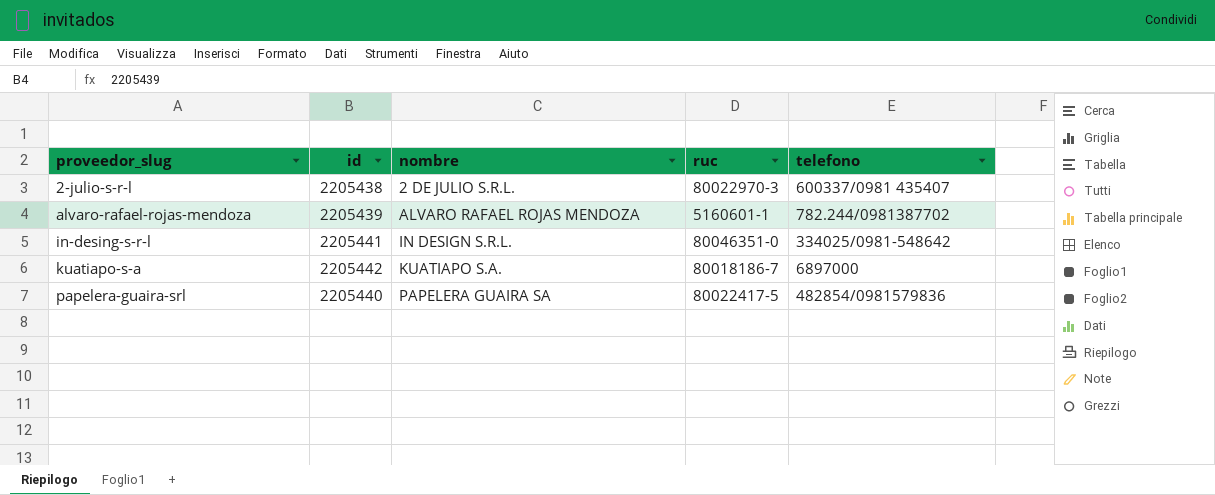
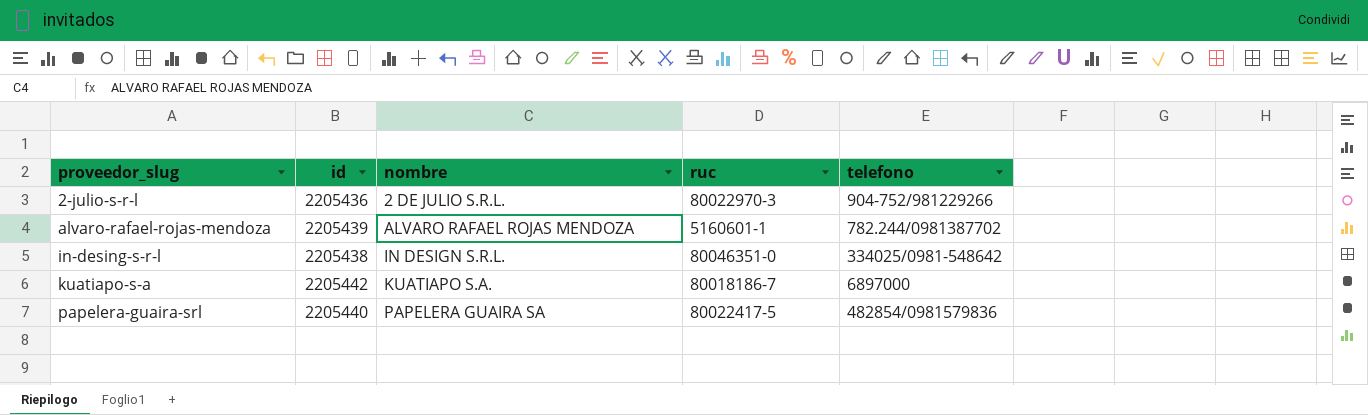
2-julio-s-r-l | id: 2205438 -> 2205436
2-julio-s-r-l | telefono: 600337/0981 435407 -> 904-752/981229266
in-desing-s-r-l | id: 2205441 -> 2205438

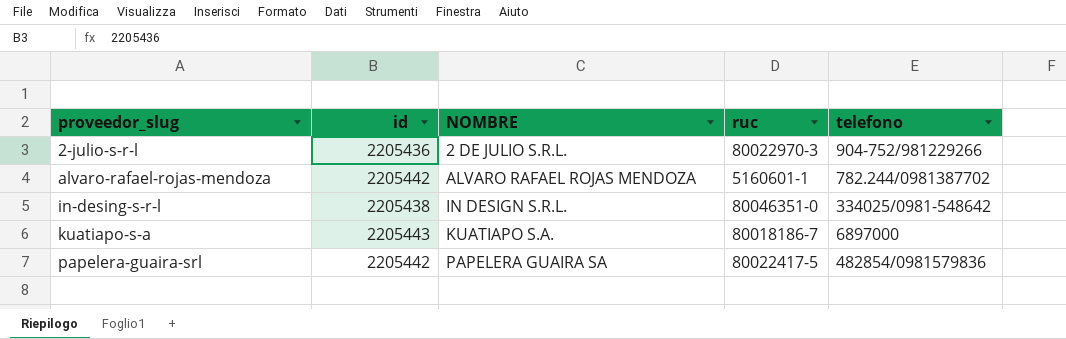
column name: nombre -> NOMBRE
alvaro-rafael-rojas-mendoza | id: 2205439 -> 2205442
kuatiapo-s-a | id: 2205442 -> 2205443
papelera-guaira-srl | id: 2205440 -> 2205442

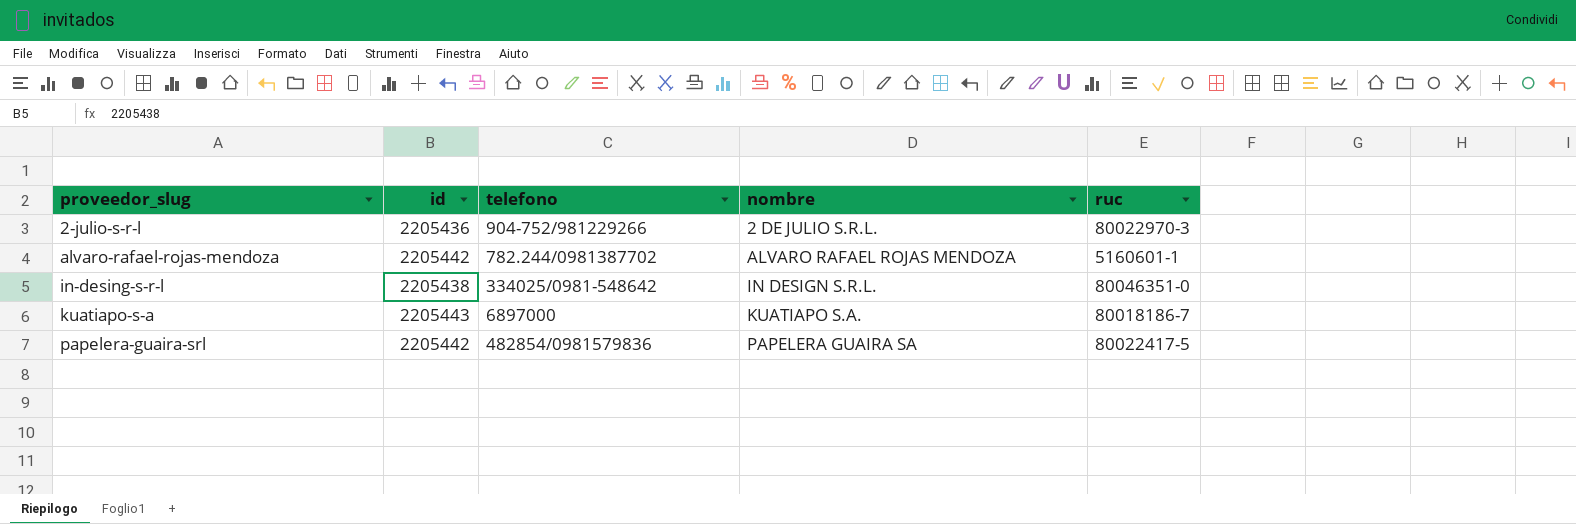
column telefono | position: 5 -> 3
column name: NOMBRE -> nombre

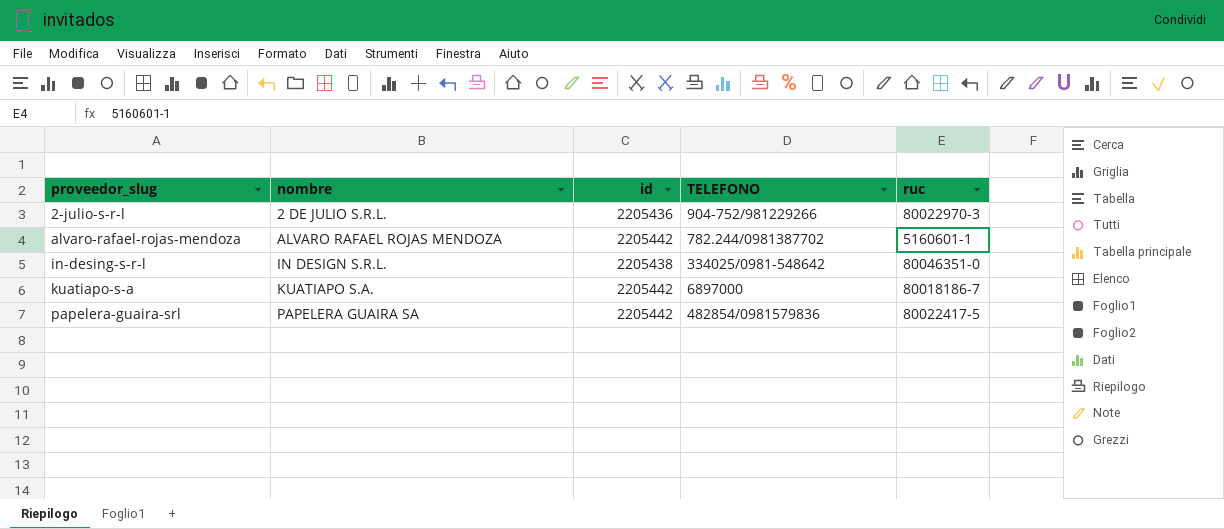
column nombre | position: 4 -> 2
column name: telefono -> TELEFONO
kuatiapo-s-a | id: 2205443 -> 2205442

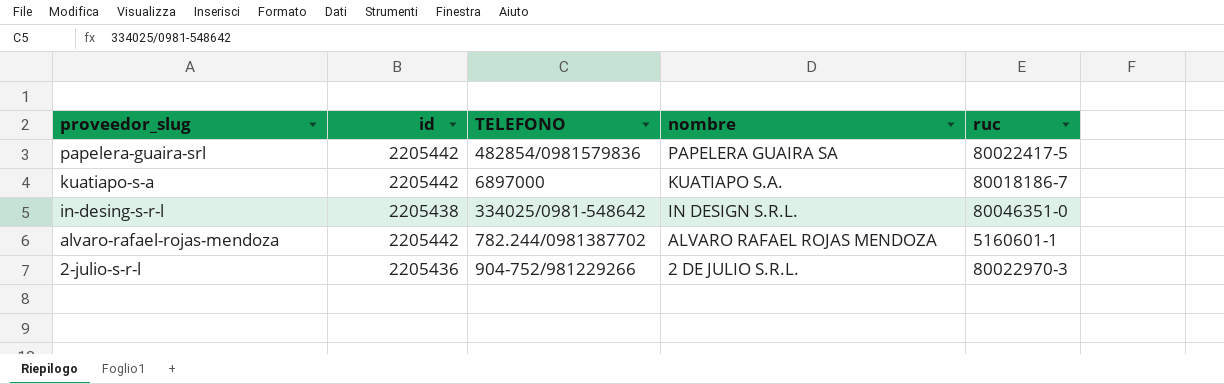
row order: proveedor_slug ascending -> proveedor_slug descending
column nombre | position: 2 -> 4

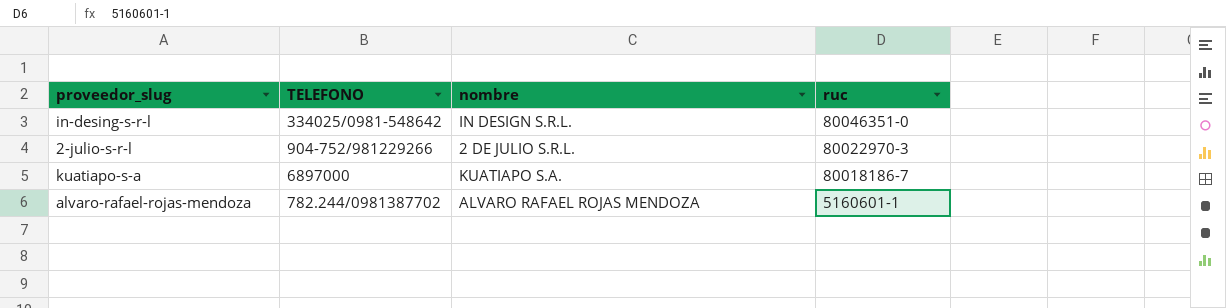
row order: proveedor_slug descending -> ruc descending
column id | position: 2 -> none
row papelera-guaira-srl: 2205442 | 482854/0981579836 | PAPELERA GUAIRA SA | 80022417-5 -> none

